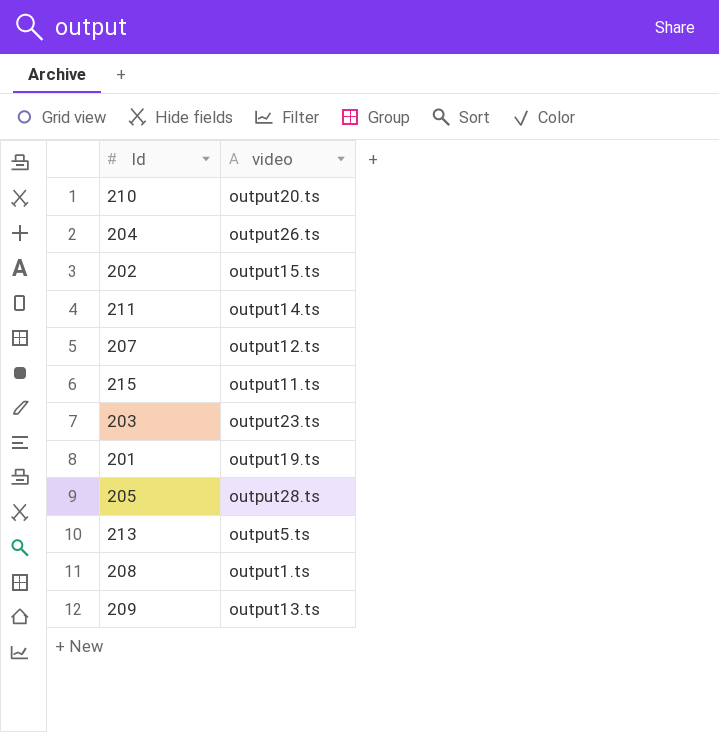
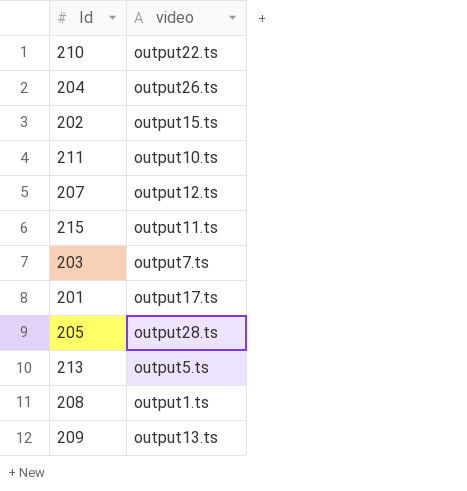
210 | video: output20.ts -> output22.ts
211 | video: output14.ts -> output10.ts
203 | video: output23.ts -> output7.ts
201 | video: output19.ts -> output17.ts

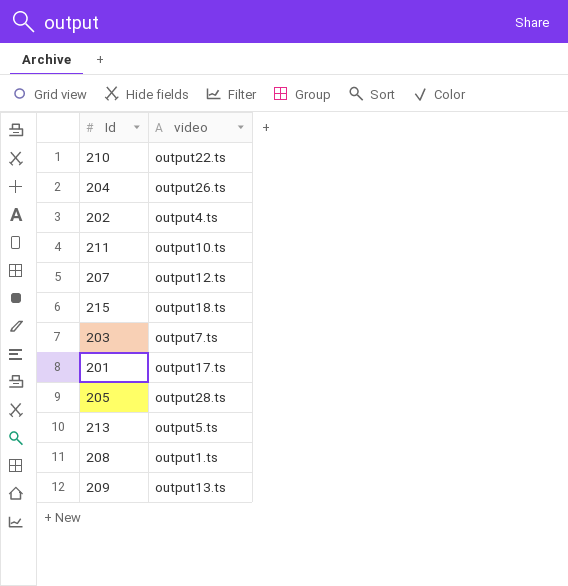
202 | video: output15.ts -> output4.ts
215 | video: output11.ts -> output18.ts

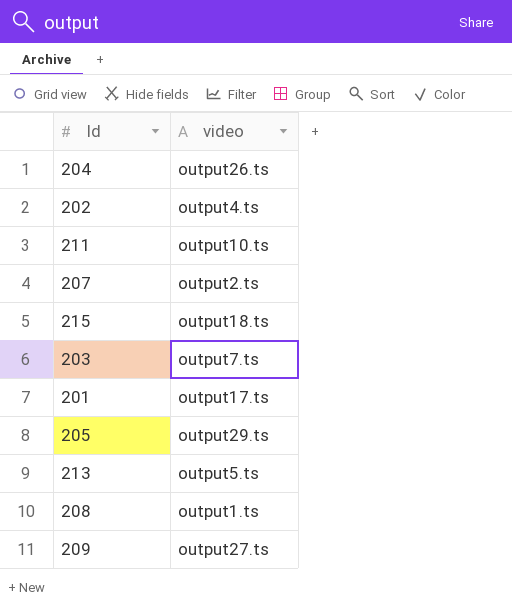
row 210: output22.ts -> none
207 | video: output12.ts -> output2.ts
205 | video: output28.ts -> output29.ts
209 | video: output13.ts -> output27.ts

